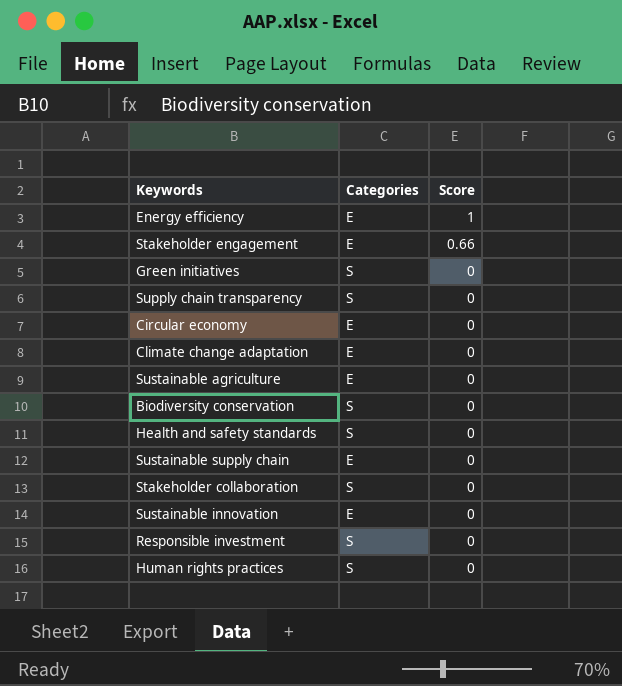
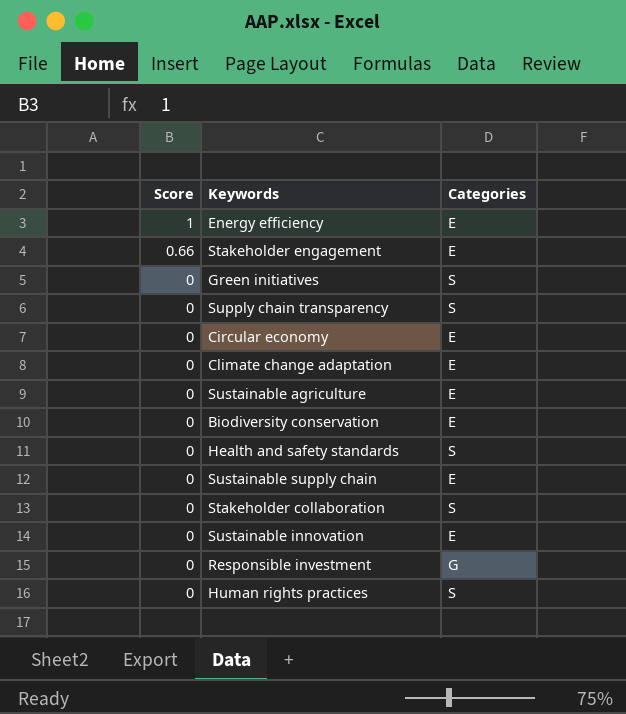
column Score | position: 3 -> 1
Biodiversity conservation | Categories: S -> E
Responsible investment | Categories: S -> G

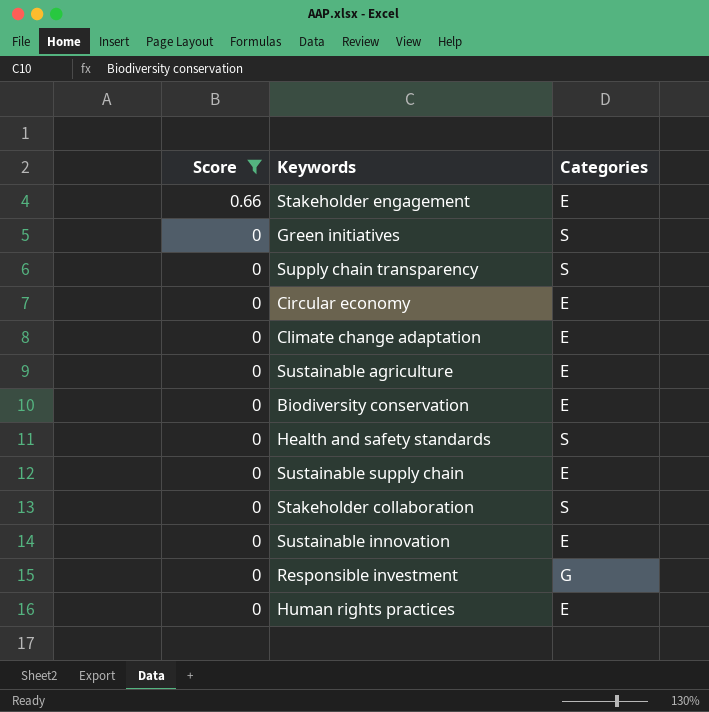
filter: none -> Score != 1
Human rights practices | Categories: S -> E

